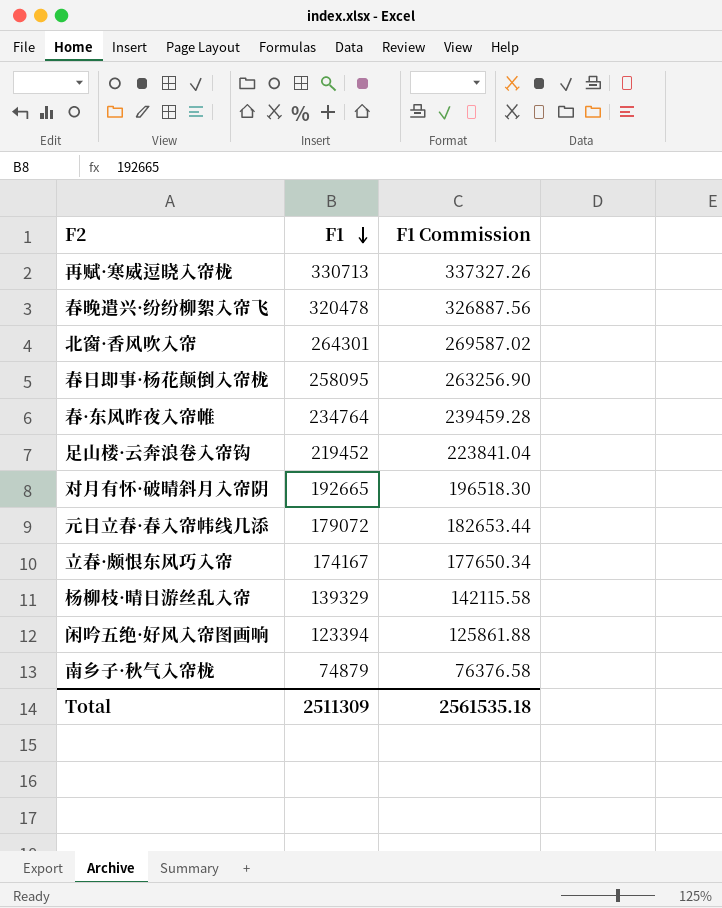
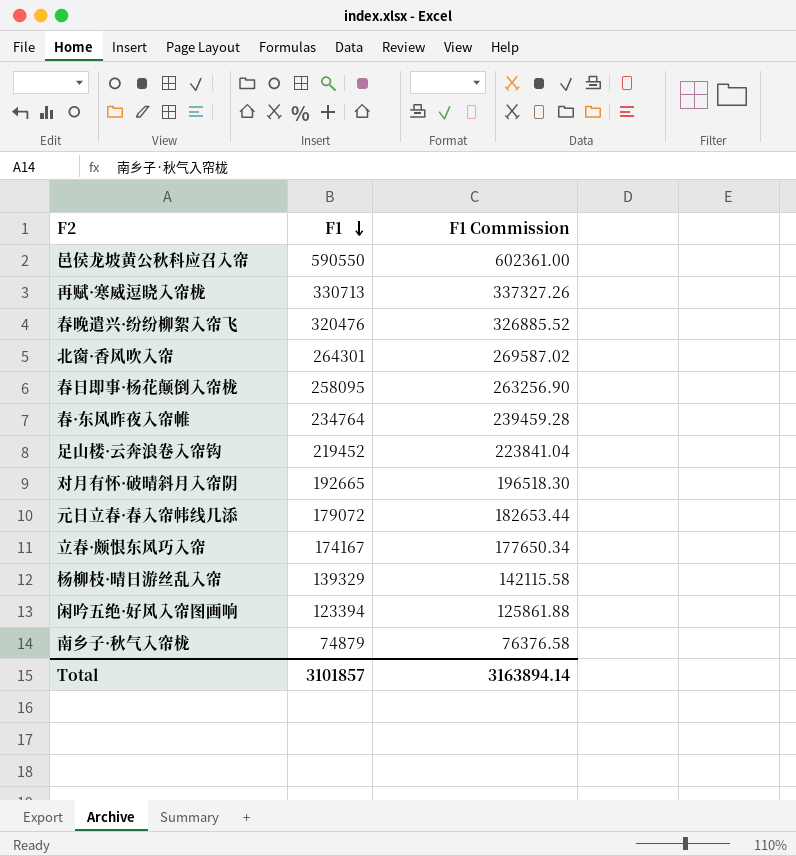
row 邑侯龙坡黄公秋科应召入帘: none -> 590550 | 602361.00
春晚遣兴·纷纷柳絮入帘飞 | F1: 320478 -> 320476
春晚遣兴·纷纷柳絮入帘飞 | F1 Commission: 326887.56 -> 326885.52
Total | F1: 2511309 -> 3101857
Total | F1 Commission: 2561535.18 -> 3163894.14

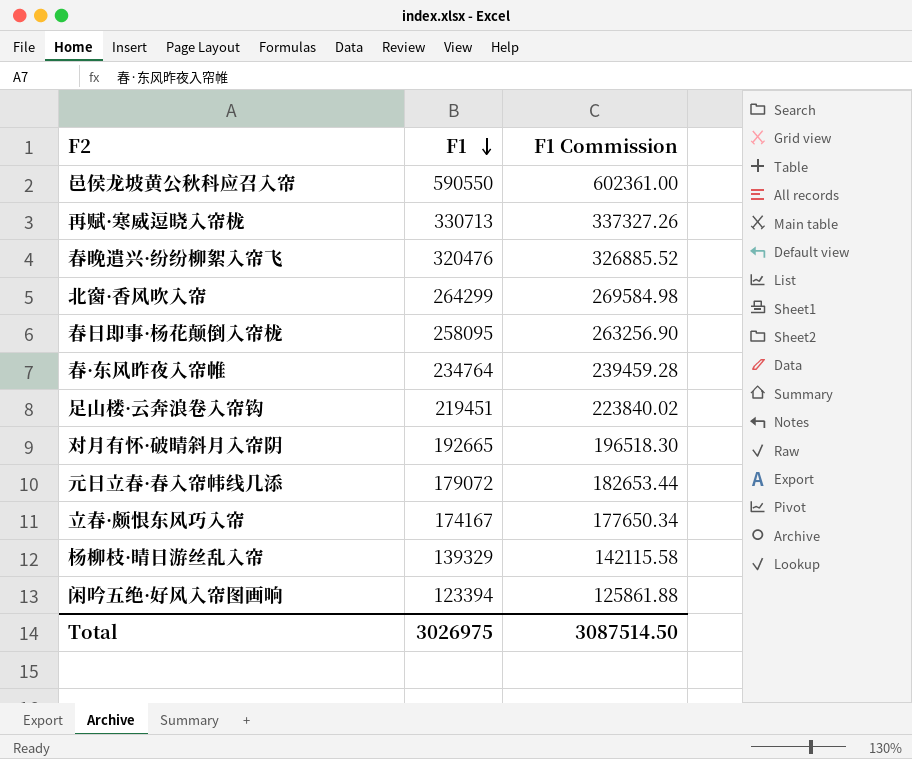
row 南乡子·秋气入帘栊: 74879 | 76376.58 -> none
北窗·香风吹入帘 | F1: 264301 -> 264299
北窗·香风吹入帘 | F1 Commission: 269587.02 -> 269584.98
足山楼·云奔浪卷入帘钩 | F1: 219452 -> 219451
足山楼·云奔浪卷入帘钩 | F1 Commission: 223841.04 -> 223840.02
Total | F1: 3101857 -> 3026975
Total | F1 Commission: 3163894.14 -> 3087514.50

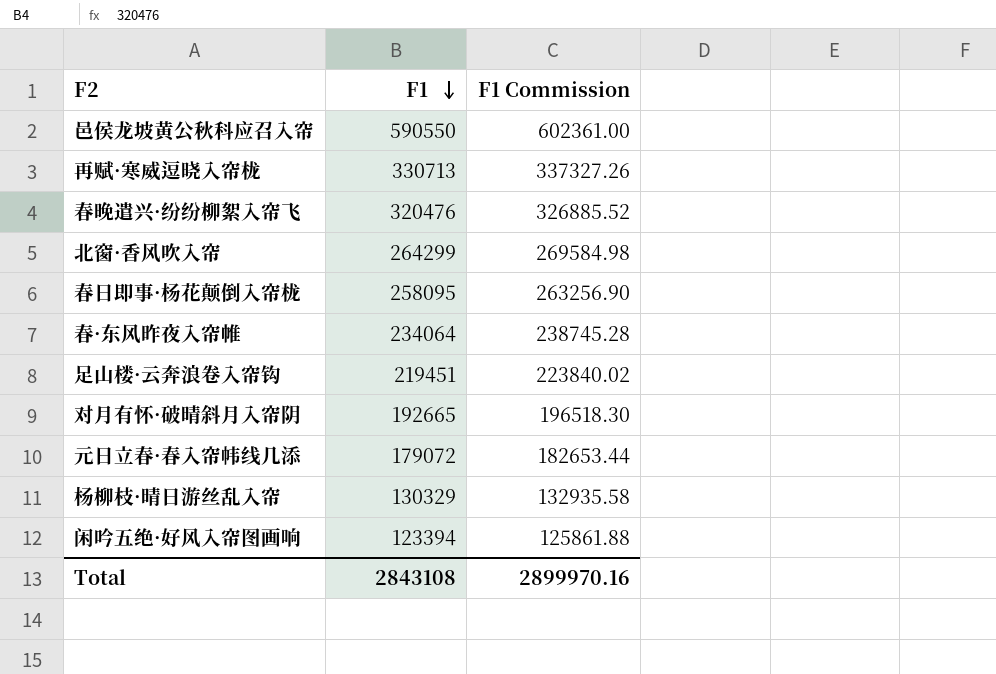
row 立春·颇恨东风巧入帘: 174167 | 177650.34 -> none
春·东风昨夜入帘帷 | F1: 234764 -> 234064
春·东风昨夜入帘帷 | F1 Commission: 239459.28 -> 238745.28
杨柳枝·晴日游丝乱入帘 | F1: 139329 -> 130329
杨柳枝·晴日游丝乱入帘 | F1 Commission: 142115.58 -> 132935.58
Total | F1: 3026975 -> 2843108
Total | F1 Commission: 3087514.50 -> 2899970.16

